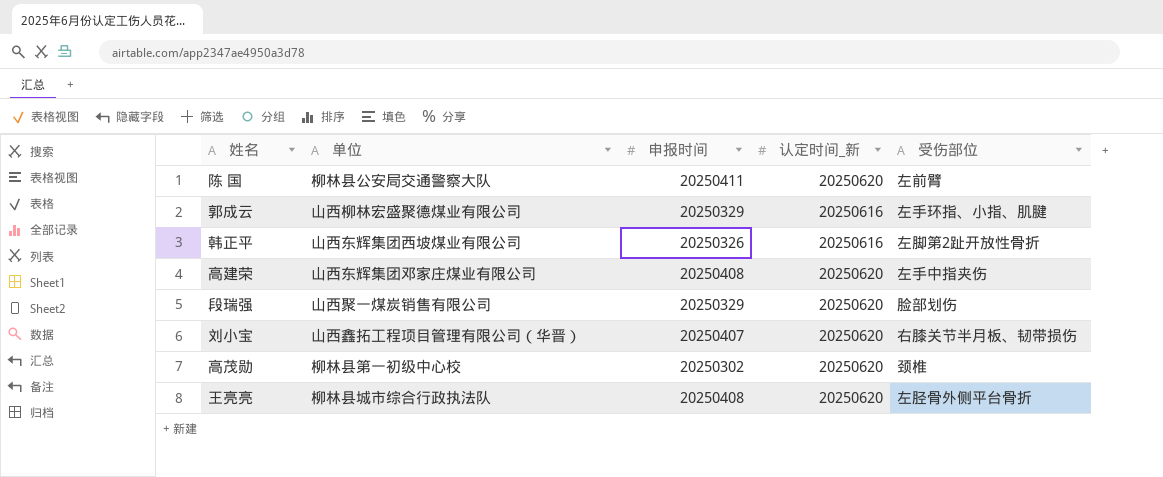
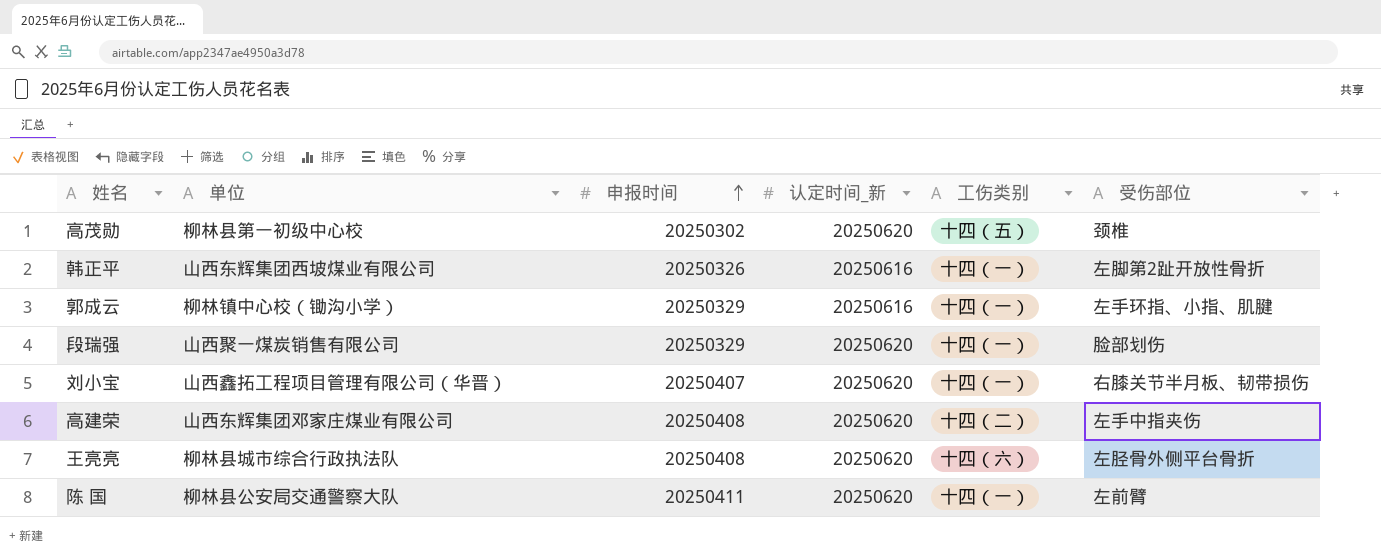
row order: none -> 申报时间 ascending
column 工伤类别 | position: none -> 5
郭成云 | 单位: 山西柳林宏盛聚德煤业有限公司 -> 柳林镇中心校（锄沟小学）

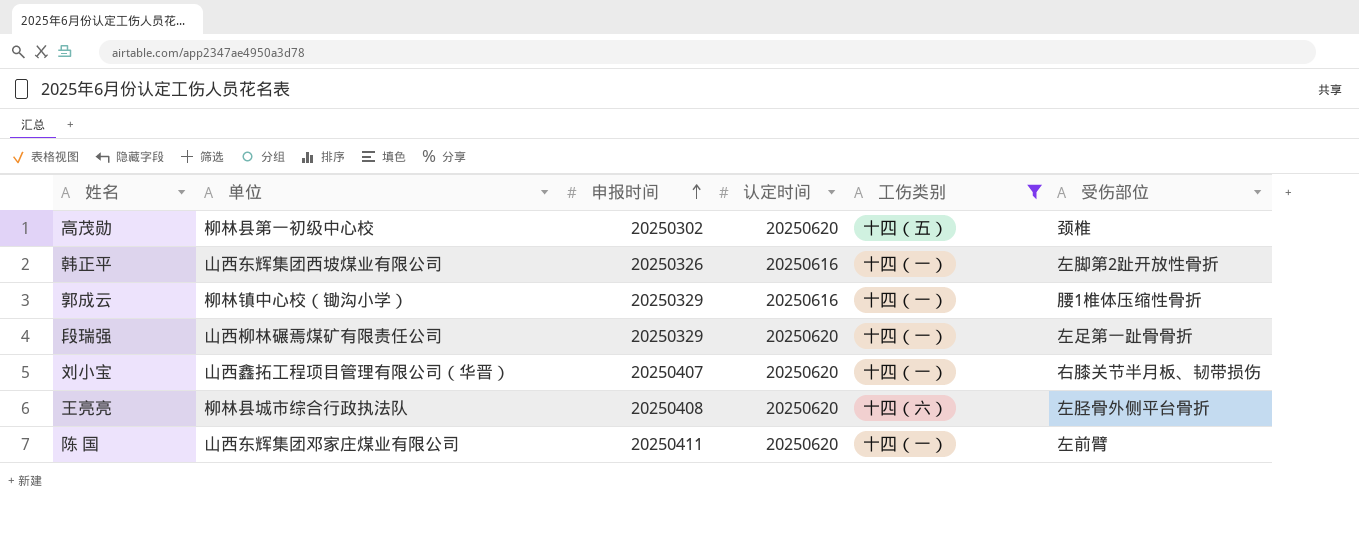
filter: none -> 工伤类别 != 十四（二）
column name: 认定时间_新 -> 认定时间
郭成云 | 受伤部位: 左手环指、小指、肌腱 -> 腰1椎体压缩性骨折
段瑞强 | 单位: 山西聚一煤炭销售有限公司 -> 山西柳林碾焉煤矿有限责任公司
段瑞强 | 受伤部位: 脸部划伤 -> 左足第一趾骨骨折
陈 国 | 单位: 柳林县公安局交通警察大队 -> 山西东辉集团邓家庄煤业有限公司

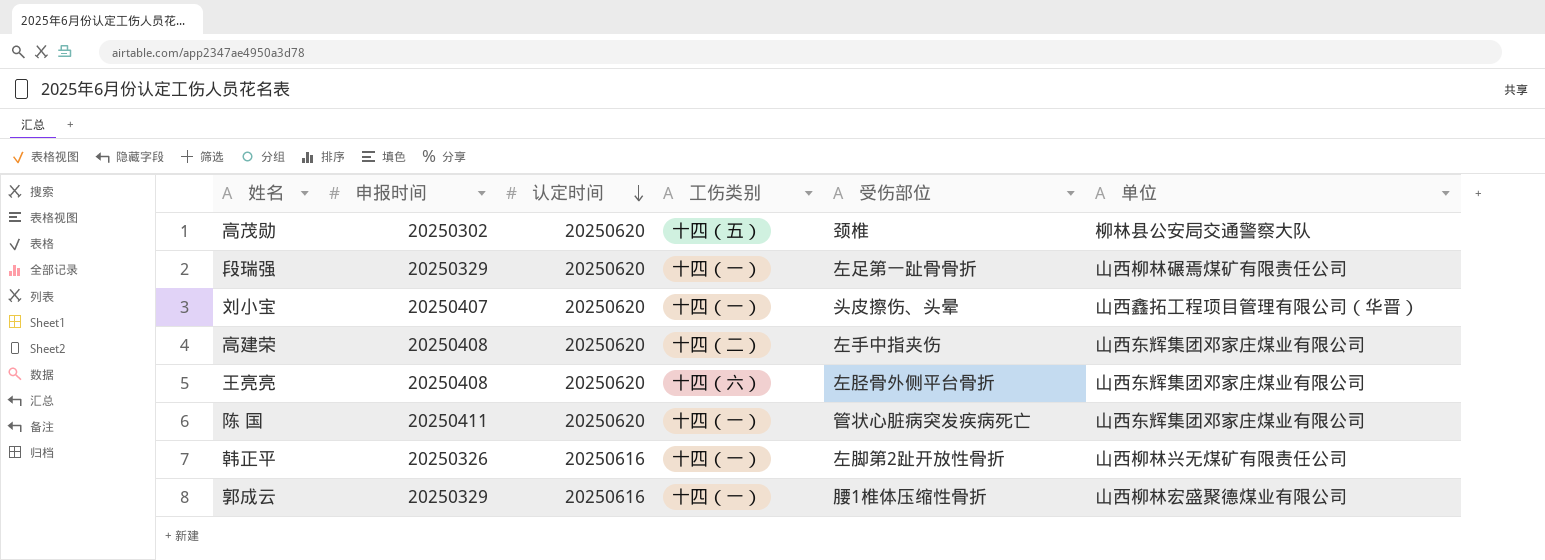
filter: 工伤类别 != 十四（二） -> none
row order: 申报时间 ascending -> 认定时间 descending
column 单位 | position: 2 -> 6
高茂勋 | 单位: 柳林县第一初级中心校 -> 柳林县公安局交通警察大队
刘小宝 | 受伤部位: 右膝关节半月板、韧带损伤 -> 头皮擦伤、头晕
王亮亮 | 单位: 柳林县城市综合行政执法队 -> 山西东辉集团邓家庄煤业有限公司
陈 国 | 受伤部位: 左前臂 -> 管状心脏病突发疾病死亡
韩正平 | 单位: 山西东辉集团西坡煤业有限公司 -> 山西柳林兴无煤矿有限责任公司
郭成云 | 单位: 柳林镇中心校（锄沟小学） -> 山西柳林宏盛聚德煤业有限公司

